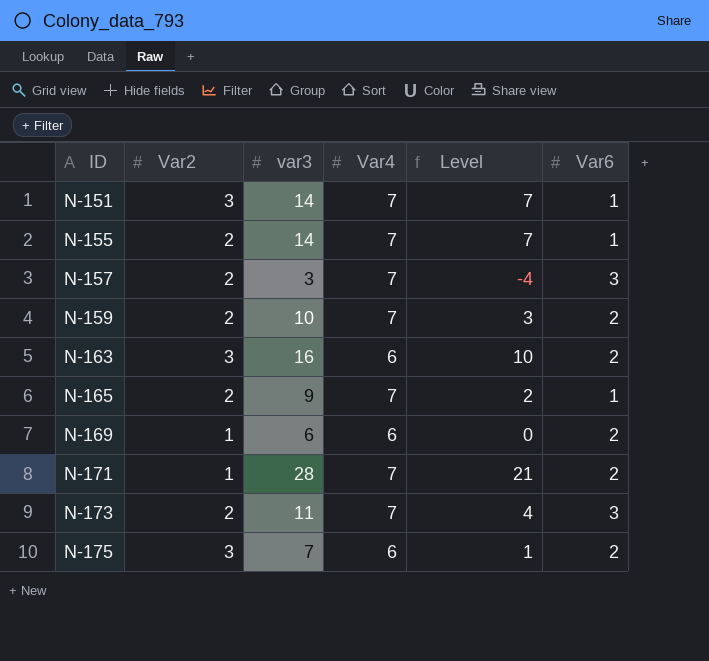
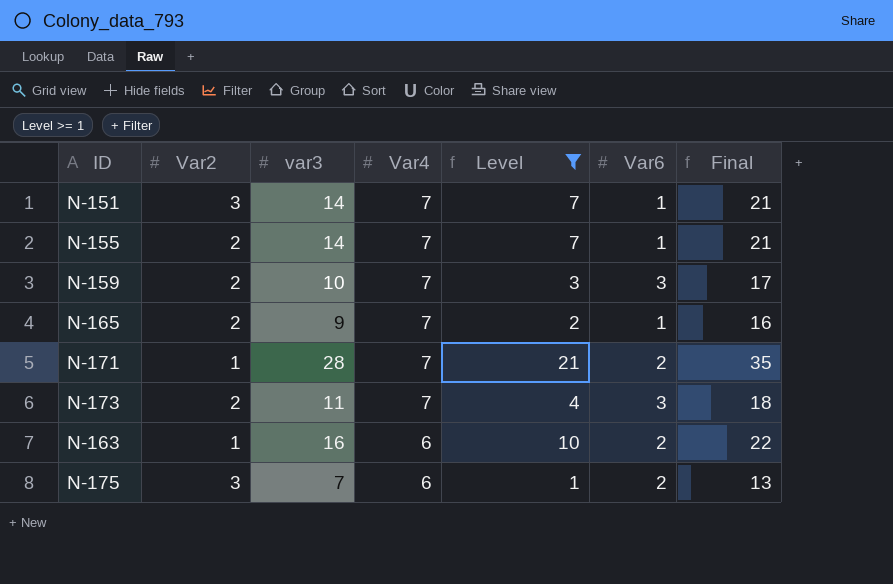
filter: none -> Level >= 1
row order: ID ascending -> Var4 descending
column Final | formula: none -> [var3] + [Var4]
N-159 | Var6: 2 -> 3
N-163 | Var2: 3 -> 1

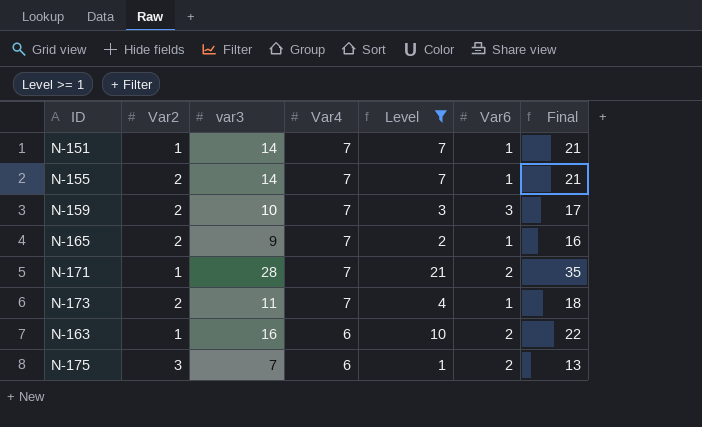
N-151 | Var2: 3 -> 1
N-173 | Var6: 3 -> 1

